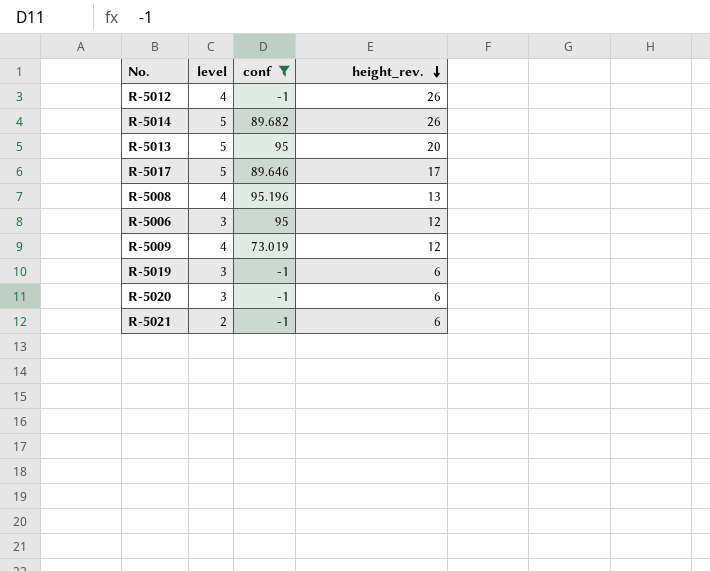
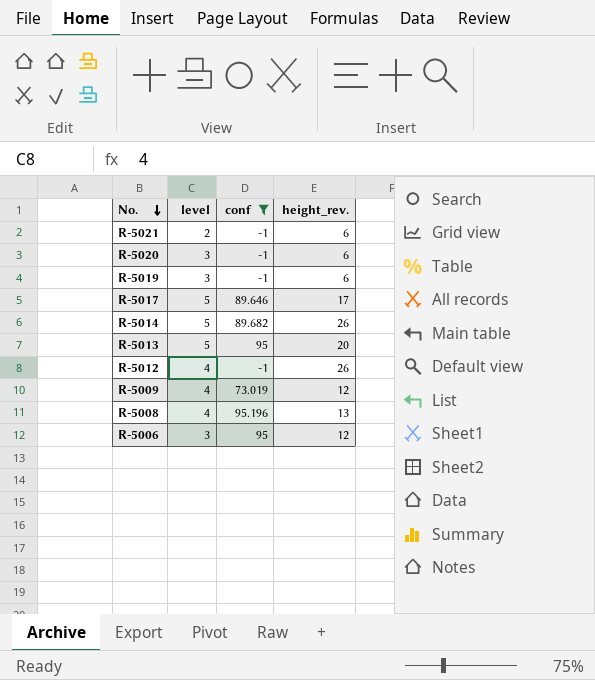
row order: height_rev. descending -> No. descending

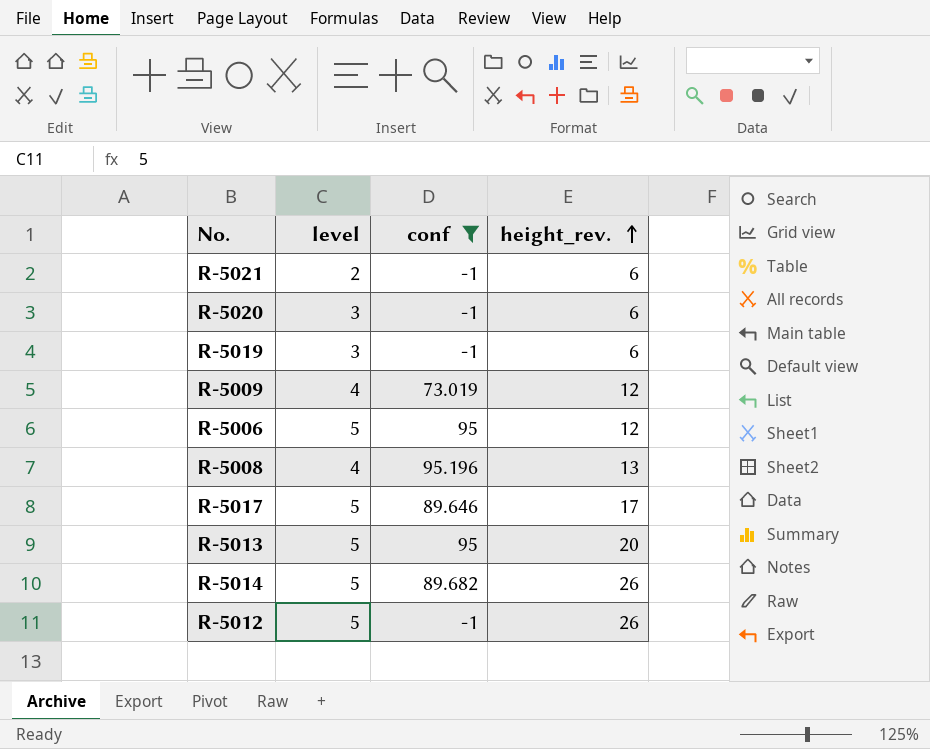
row order: No. descending -> height_rev. ascending
R-5006 | level: 3 -> 5
R-5012 | level: 4 -> 5

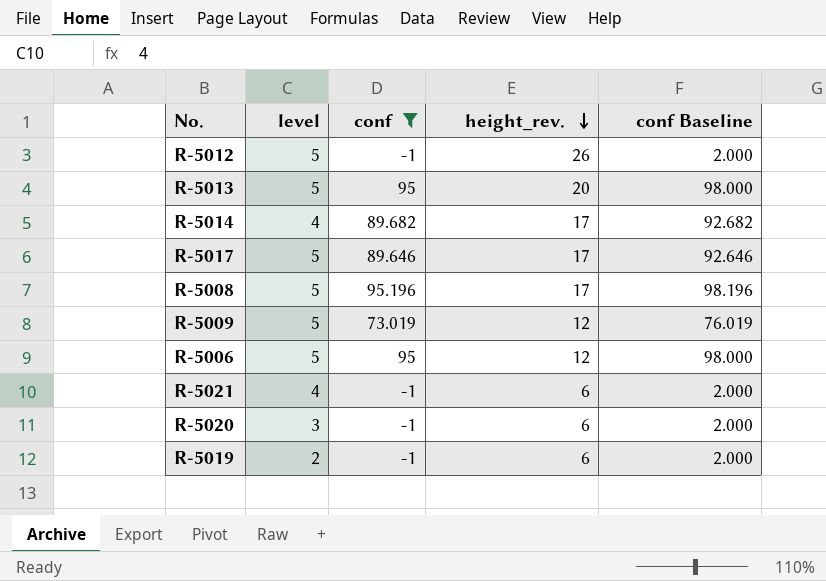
row order: height_rev. ascending -> height_rev. descending
column conf Baseline | formula: none -> [conf] + 3
R-5014 | level: 5 -> 4
R-5014 | height_rev.: 26 -> 17
R-5008 | level: 4 -> 5
R-5008 | height_rev.: 13 -> 17
R-5009 | level: 4 -> 5
R-5021 | level: 2 -> 4
R-5019 | level: 3 -> 2

